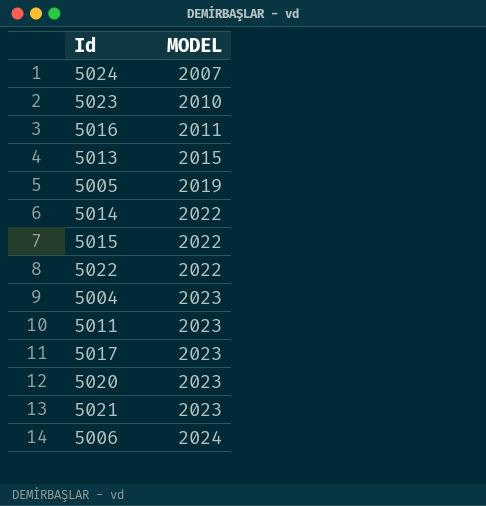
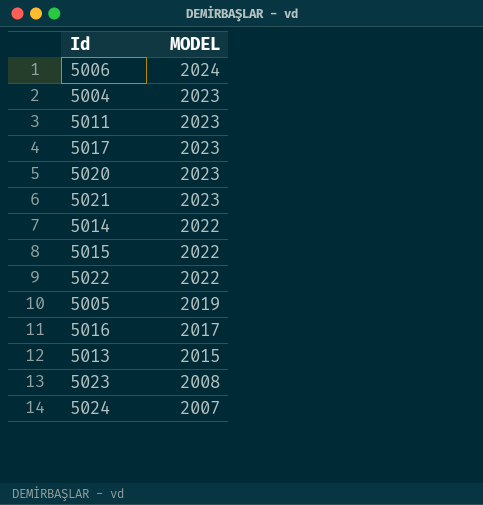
row order: MODEL ascending -> MODEL descending
5016 | MODEL: 2011 -> 2017
5023 | MODEL: 2010 -> 2008

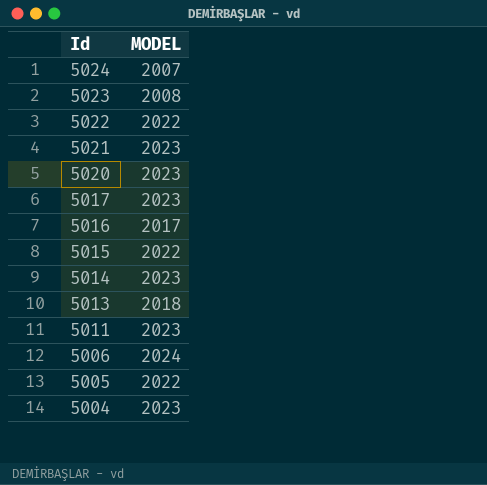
row order: MODEL descending -> Id descending
5014 | MODEL: 2022 -> 2023
5013 | MODEL: 2015 -> 2018
5005 | MODEL: 2019 -> 2022

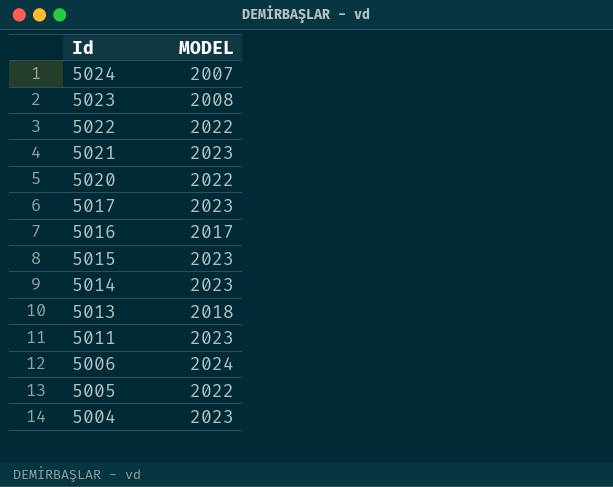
5020 | MODEL: 2023 -> 2022
5015 | MODEL: 2022 -> 2023

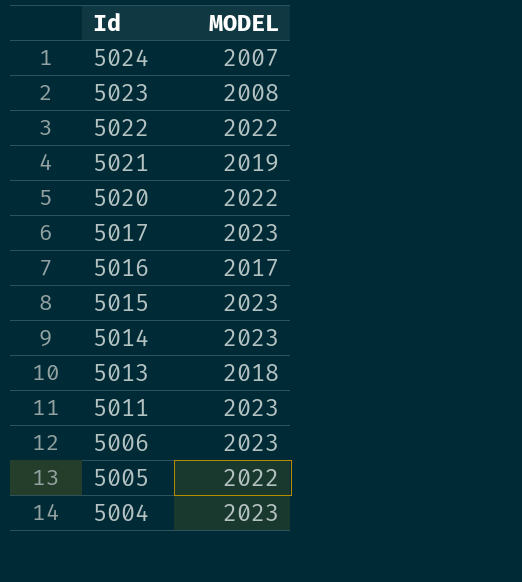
5021 | MODEL: 2023 -> 2019
5006 | MODEL: 2024 -> 2023

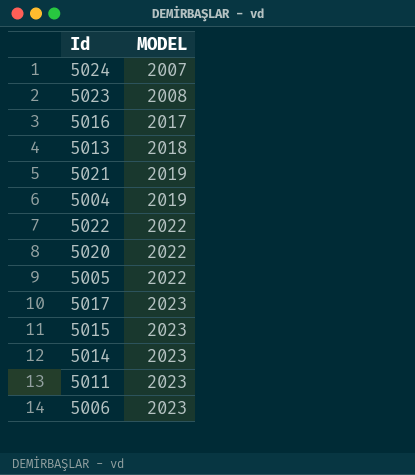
row order: Id descending -> MODEL ascending
5004 | MODEL: 2023 -> 2019

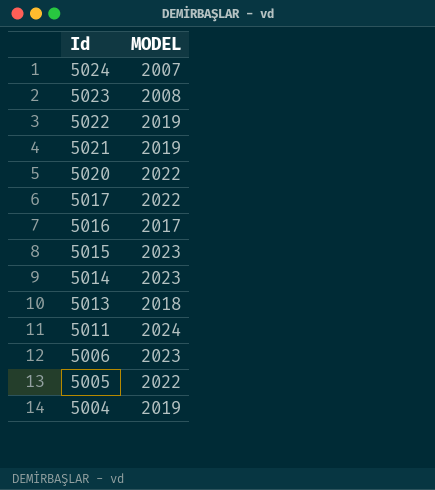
row order: MODEL ascending -> Id descending
5022 | MODEL: 2022 -> 2019
5017 | MODEL: 2023 -> 2022
5011 | MODEL: 2023 -> 2024

